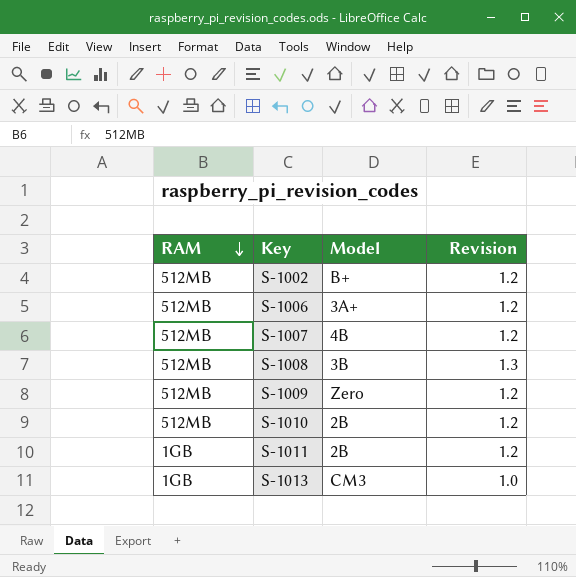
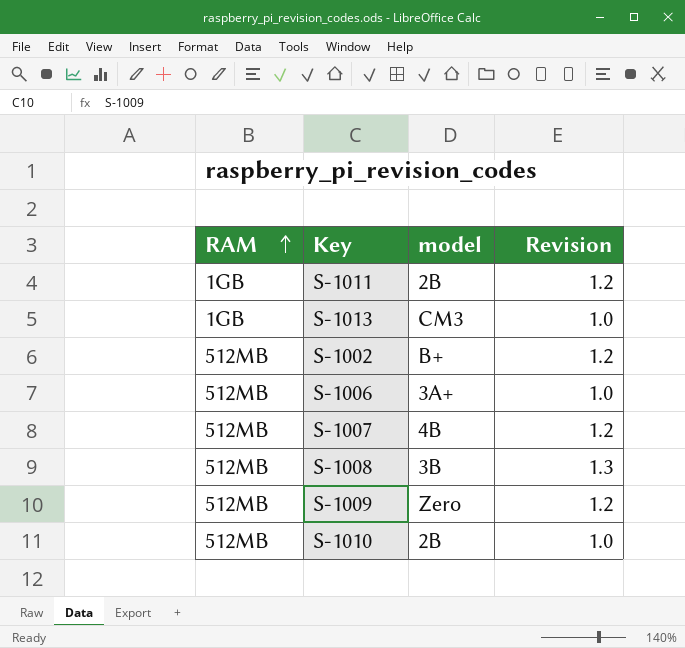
row order: RAM descending -> RAM ascending
column name: Model -> model
S-1006 | Revision: 1.2 -> 1.0
S-1010 | Revision: 1.2 -> 1.0

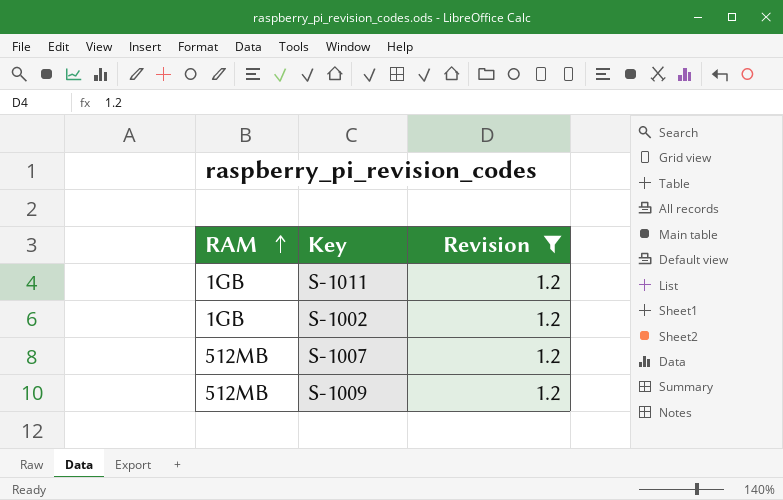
filter: none -> Revision = 1.2
column model | position: 3 -> none
S-1002 | RAM: 512MB -> 1GB

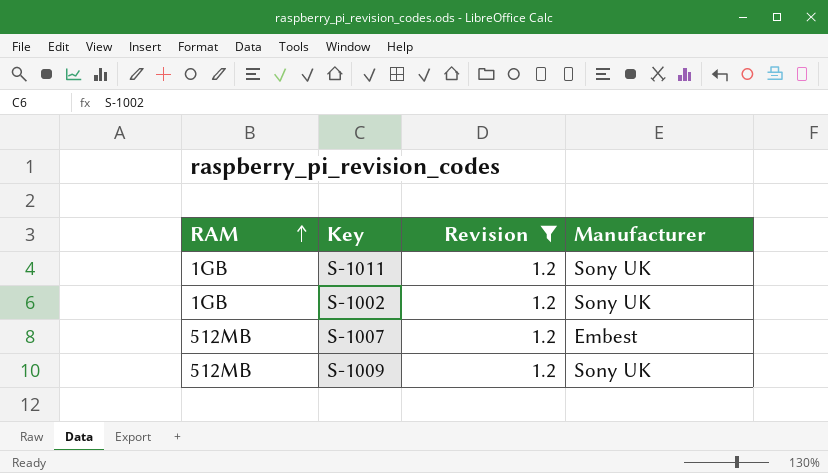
column Manufacturer | position: none -> 4

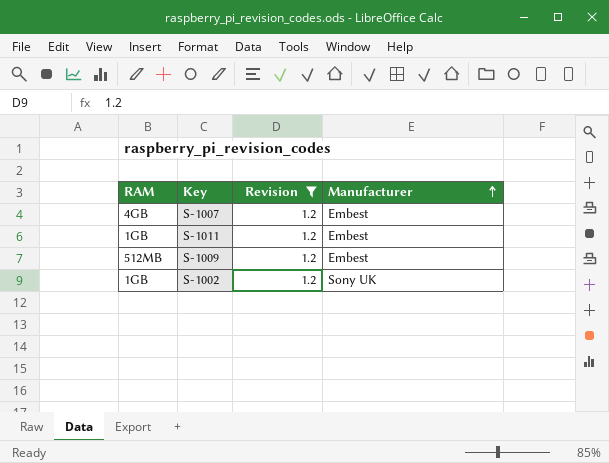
row order: RAM ascending -> Manufacturer ascending
S-1007 | RAM: 512MB -> 4GB
S-1011 | Manufacturer: Sony UK -> Embest
S-1009 | Manufacturer: Sony UK -> Embest

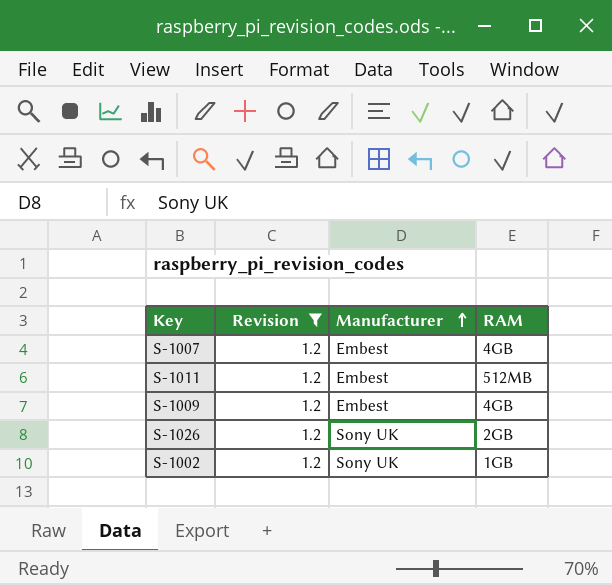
column RAM | position: 1 -> 4
S-1011 | RAM: 1GB -> 512MB
S-1009 | RAM: 512MB -> 4GB
row S-1026: none -> 1.2 | Sony UK | 2GB

